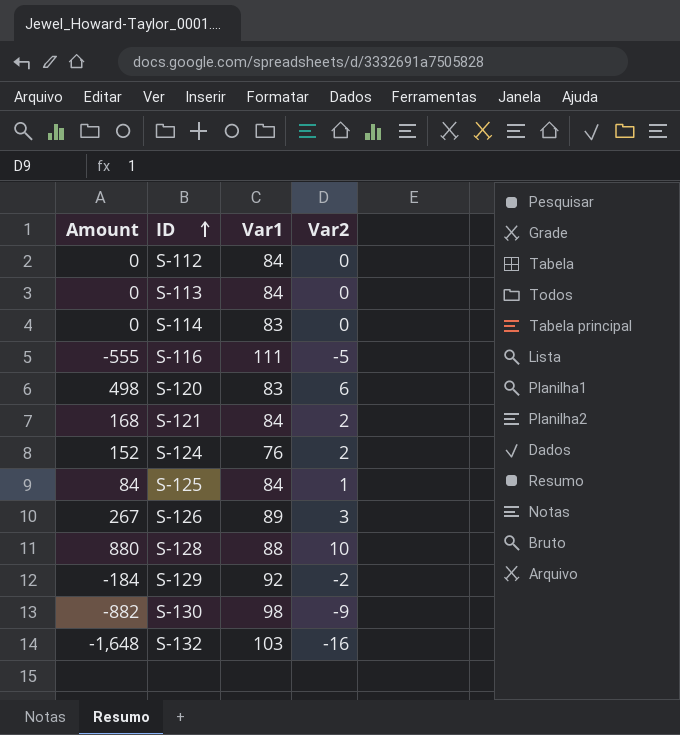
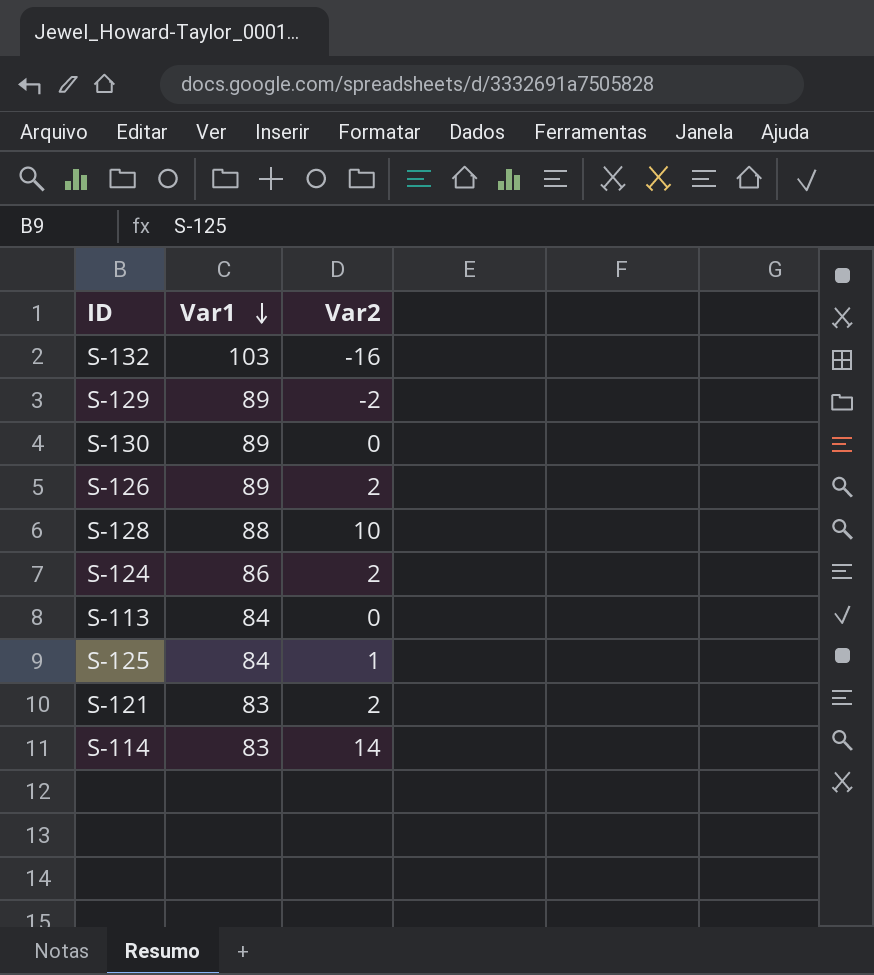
row order: ID ascending -> Var1 descending
column Amount | formula: [Var1] * [Var2] -> none
row S-112: 0 | 84 | 0 -> none
row S-116: -555 | 111 | -5 -> none
row S-120: 498 | 83 | 6 -> none
S-129 | Var1: 92 -> 89
S-130 | Var1: 98 -> 89
S-130 | Var2: -9 -> 0
S-126 | Var2: 3 -> 2
S-124 | Var1: 76 -> 86
S-121 | Var1: 84 -> 83
S-114 | Var2: 0 -> 14

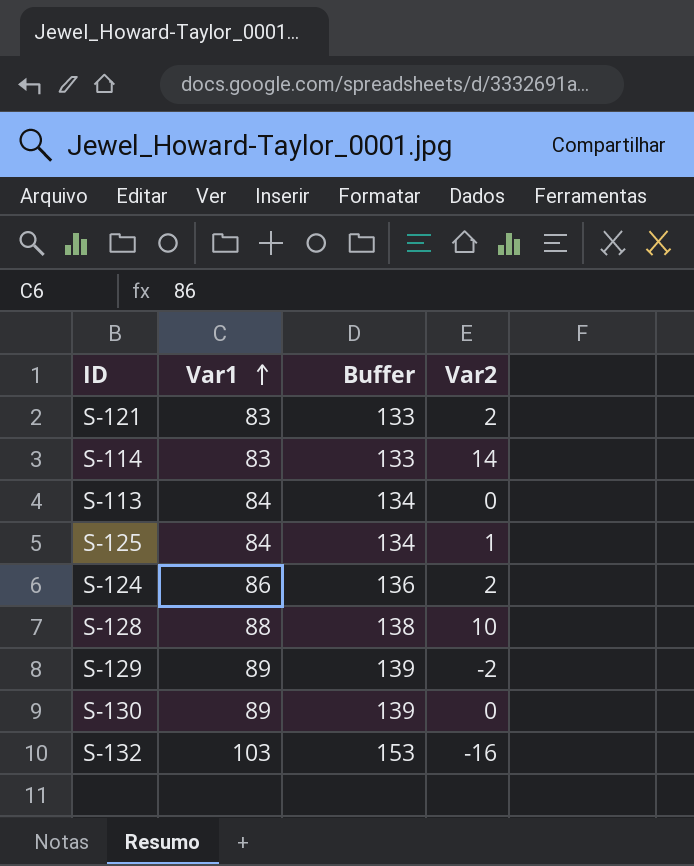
row order: Var1 descending -> Var1 ascending
column Buffer | formula: none -> [Var1] + 50
row S-126: 89 | 2 -> none

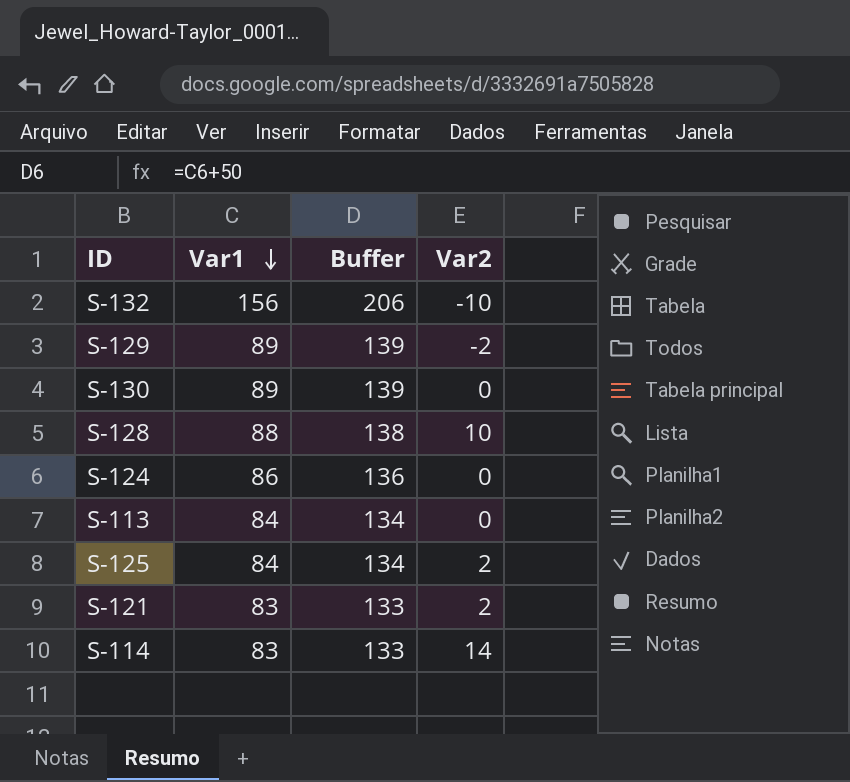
row order: Var1 ascending -> Var1 descending
S-132 | Var1: 103 -> 156
S-132 | Buffer: 153 -> 206
S-132 | Var2: -16 -> -10
S-124 | Var2: 2 -> 0
S-125 | Var2: 1 -> 2

